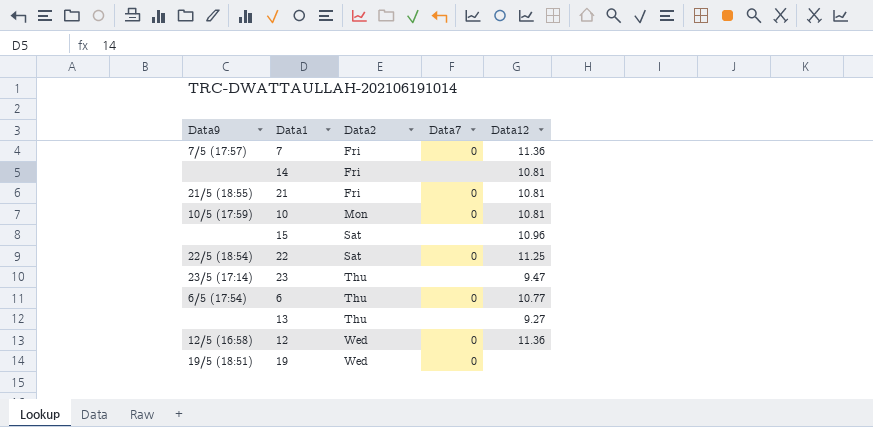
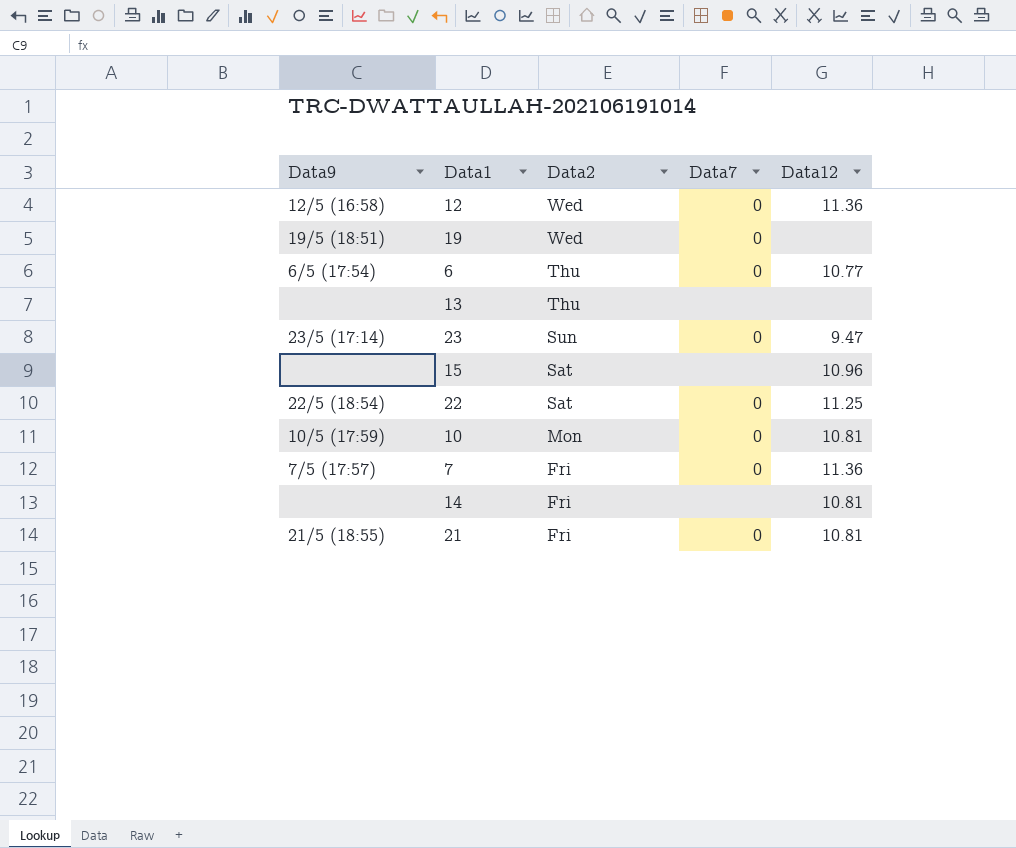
row order: Data2 ascending -> Data2 descending
13 | Data12: 9.27 -> none
23 | Data2: Thu -> Sun
23 | Data7: none -> 0

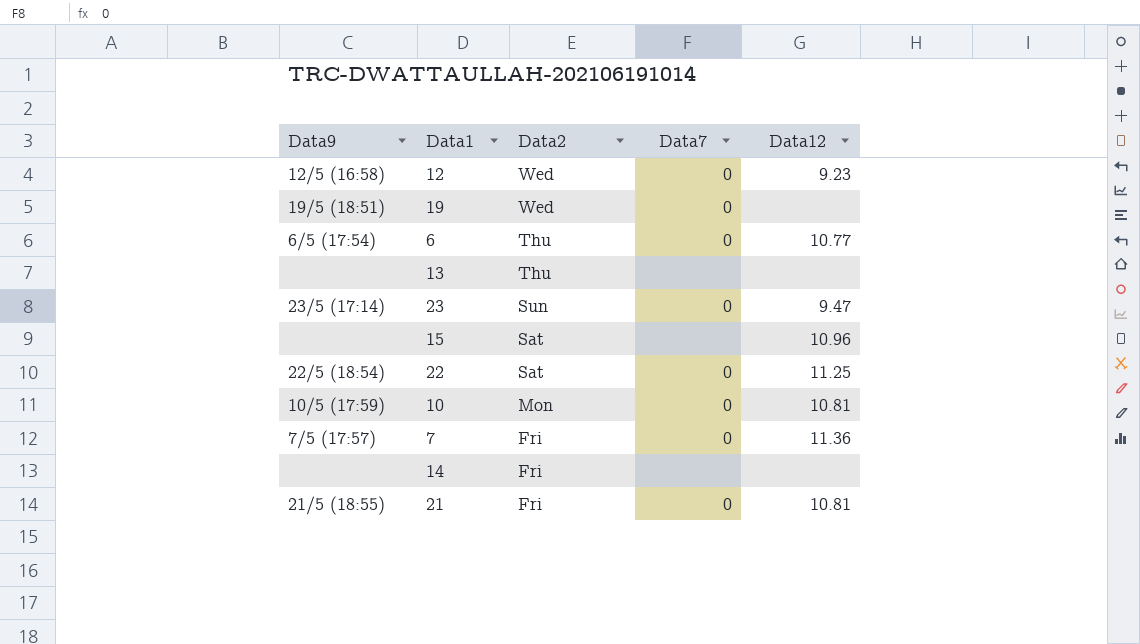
12 | Data12: 11.36 -> 9.23
14 | Data12: 10.81 -> none

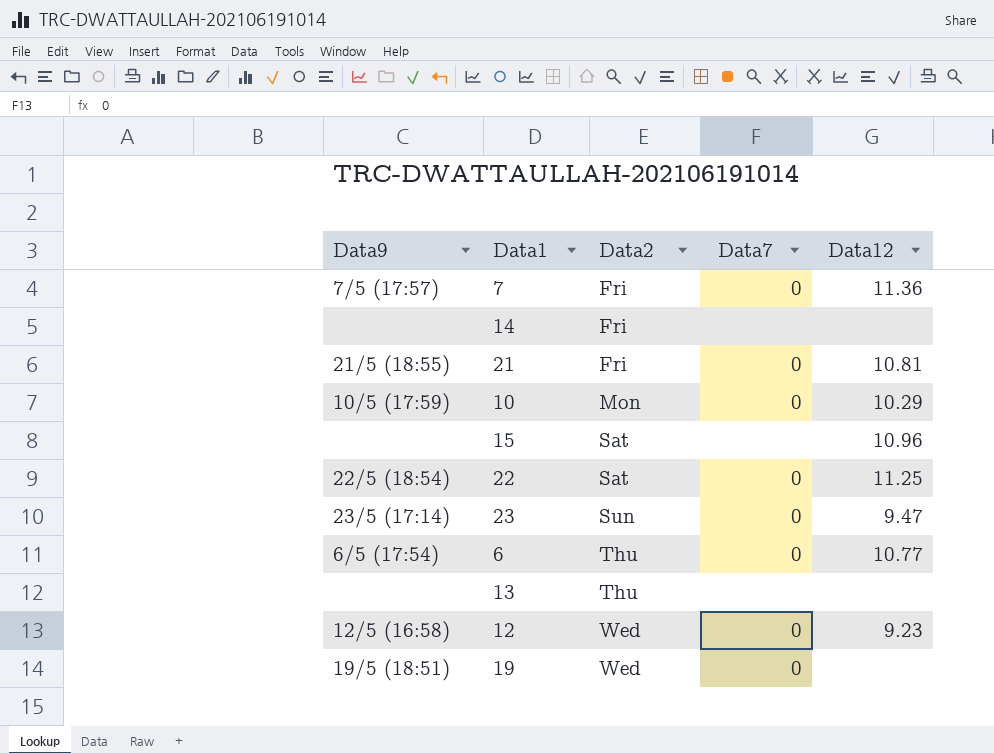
row order: Data2 descending -> Data2 ascending
10 | Data12: 10.81 -> 10.29

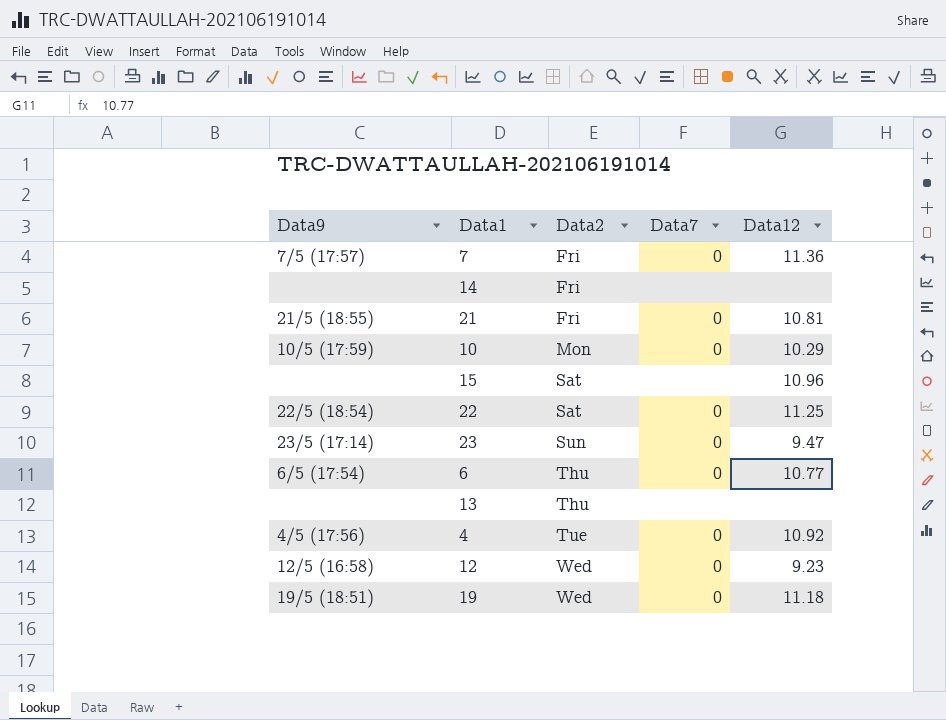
row 4: none -> 4/5 (17:56) | Tue | 0 | 10.92
19 | Data12: none -> 11.18

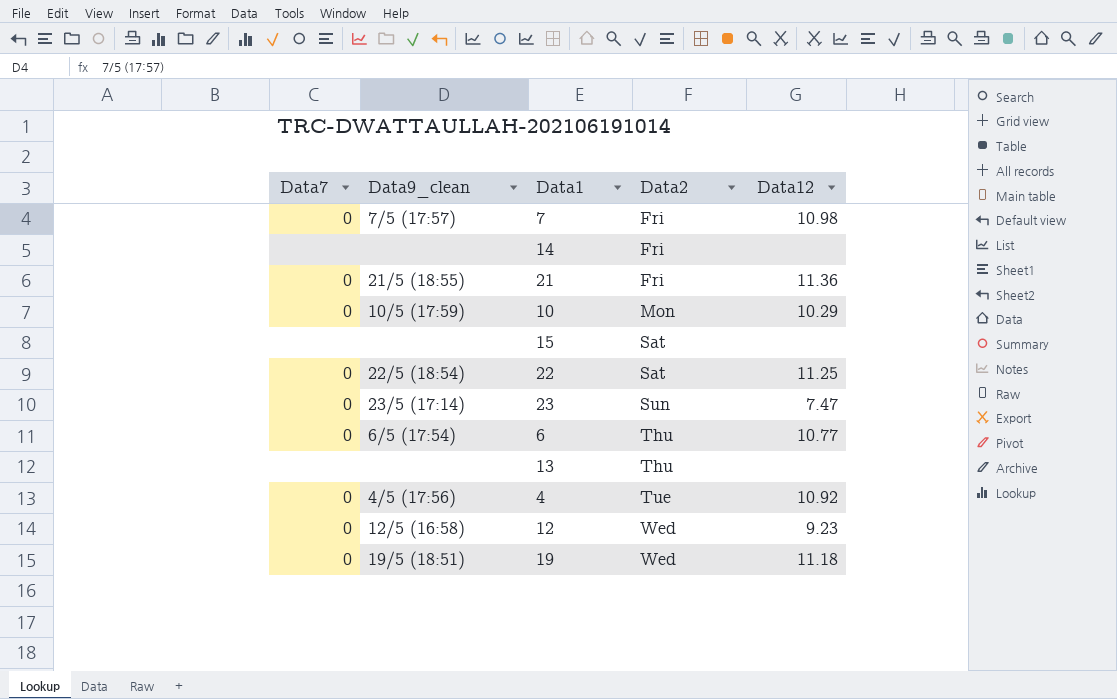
column Data7 | position: 4 -> 1
column name: Data9 -> Data9_clean
7 | Data12: 11.36 -> 10.98
21 | Data12: 10.81 -> 11.36
15 | Data12: 10.96 -> none
23 | Data12: 9.47 -> 7.47

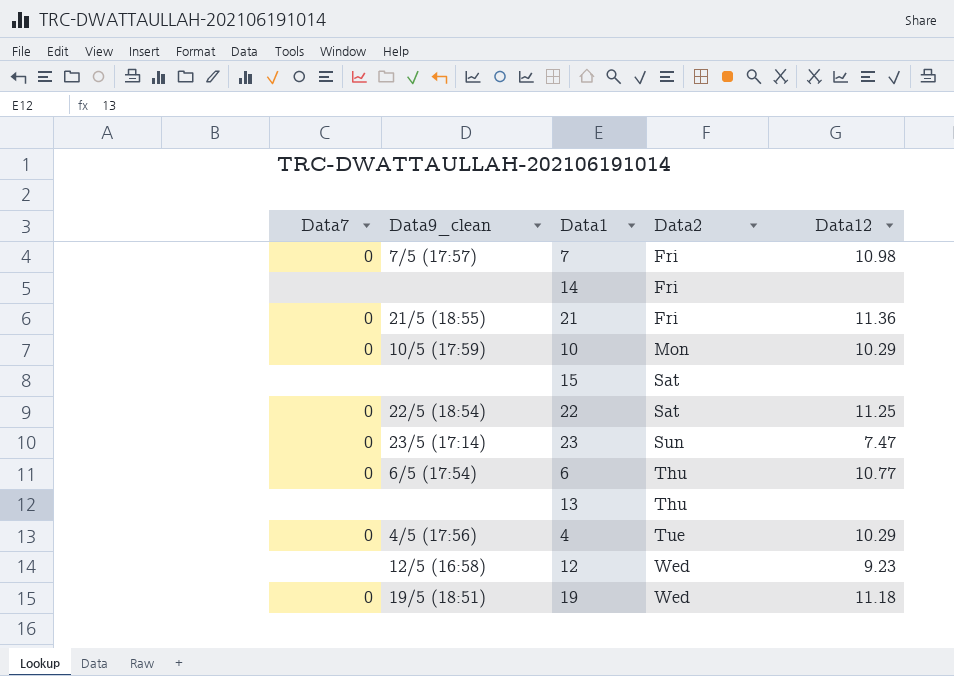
4 | Data12: 10.92 -> 10.29
12 | Data7: 0 -> none

